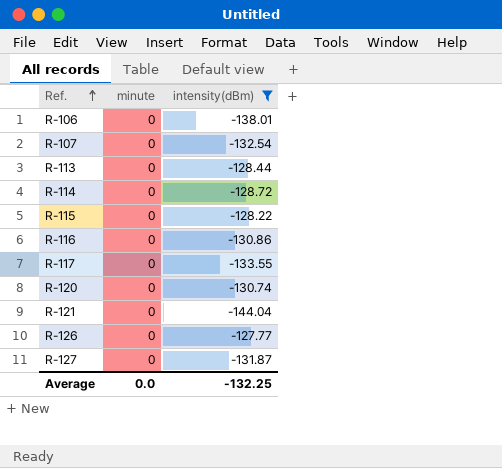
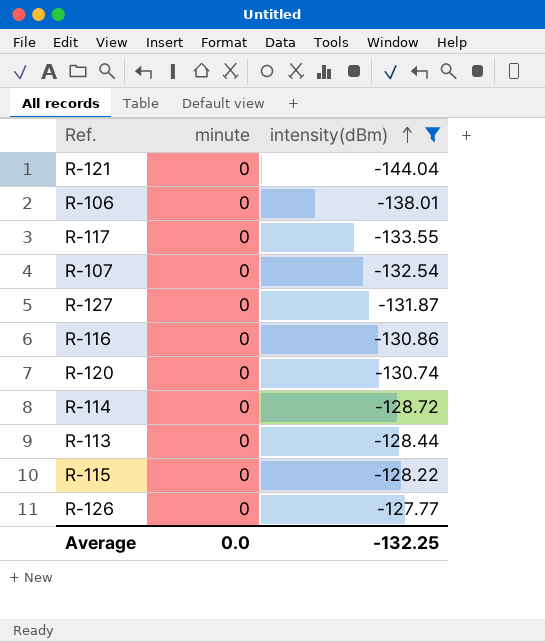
row order: Ref. ascending -> intensity(dBm) ascending

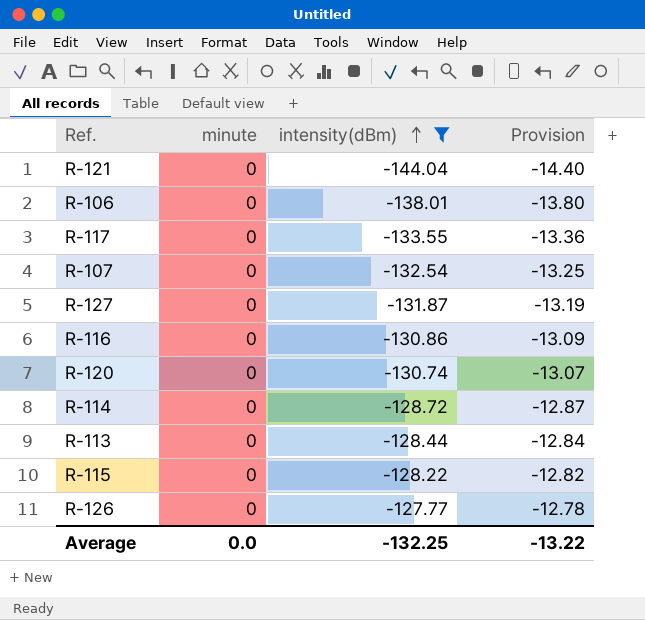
column Provision | formula: none -> [intensity(dBm)] * 0.1

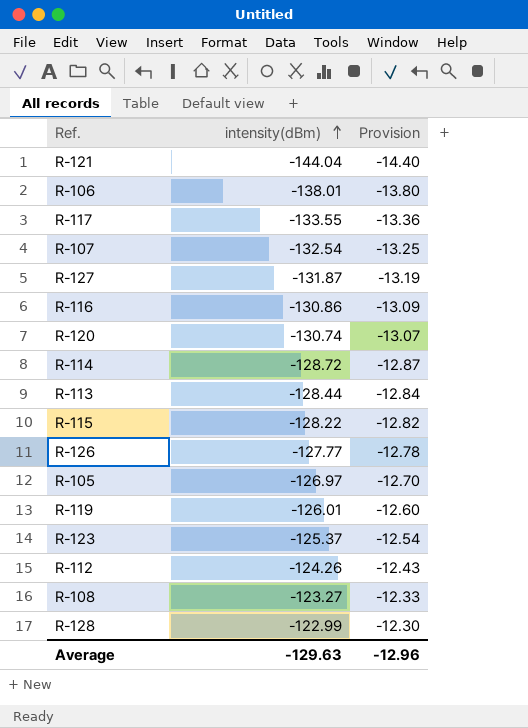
filter: intensity(dBm) <= -127.77 -> none
column minute | position: 2 -> none
Average | intensity(dBm): -132.25 -> -129.63
Average | Provision: -13.22 -> -12.96

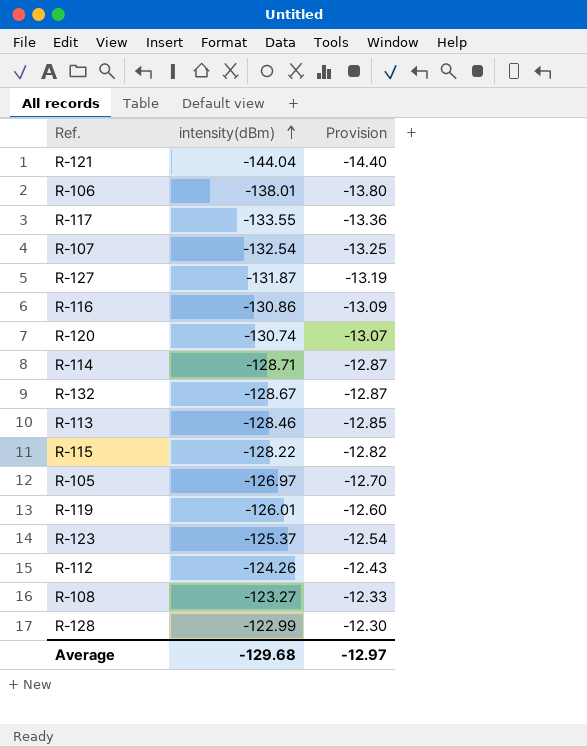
row R-126: -127.77 | -12.78 -> none
R-114 | intensity(dBm): -128.72 -> -128.71
row R-132: none -> -128.67 | -12.87
R-113 | intensity(dBm): -128.44 -> -128.46
R-113 | Provision: -12.84 -> -12.85
Average | intensity(dBm): -129.63 -> -129.68
Average | Provision: -12.96 -> -12.97

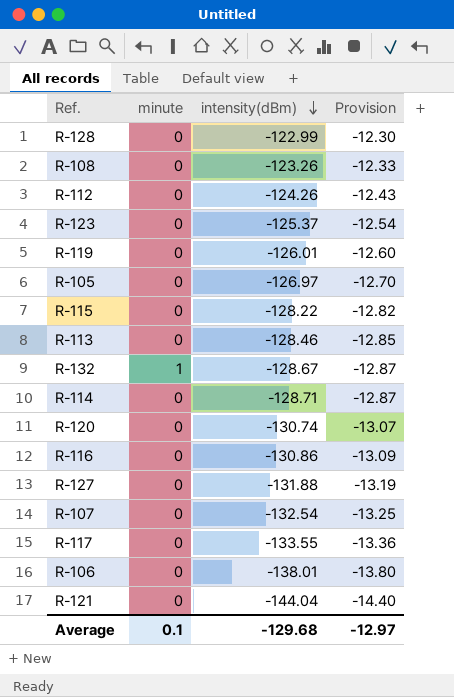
row order: intensity(dBm) ascending -> intensity(dBm) descending
column minute | position: none -> 2
R-108 | intensity(dBm): -123.27 -> -123.26
R-127 | intensity(dBm): -131.87 -> -131.88

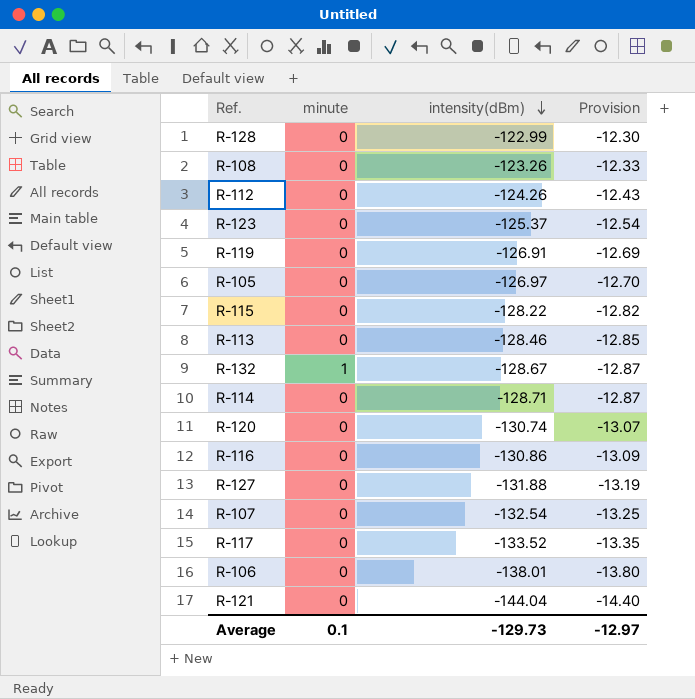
R-119 | intensity(dBm): -126.01 -> -126.91
R-119 | Provision: -12.60 -> -12.69
R-117 | intensity(dBm): -133.55 -> -133.52
R-117 | Provision: -13.36 -> -13.35
Average | intensity(dBm): -129.68 -> -129.73

